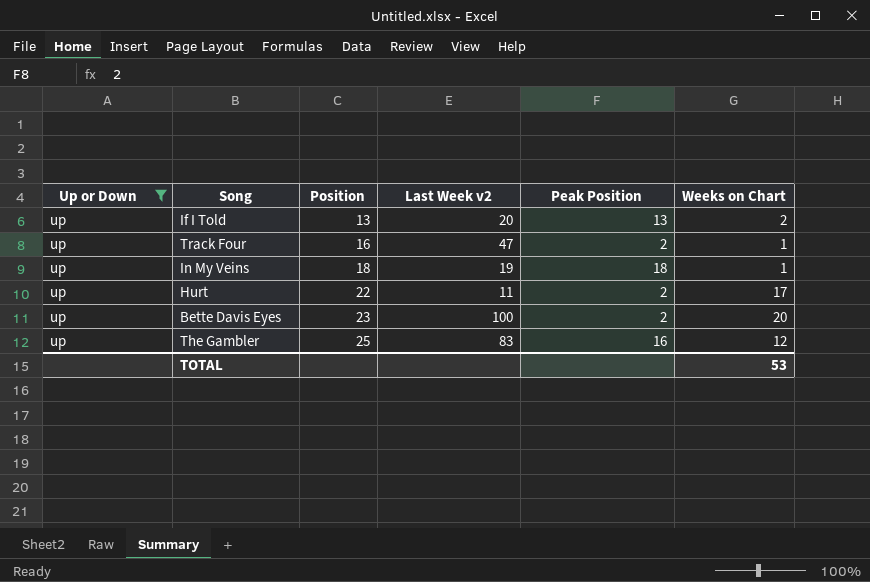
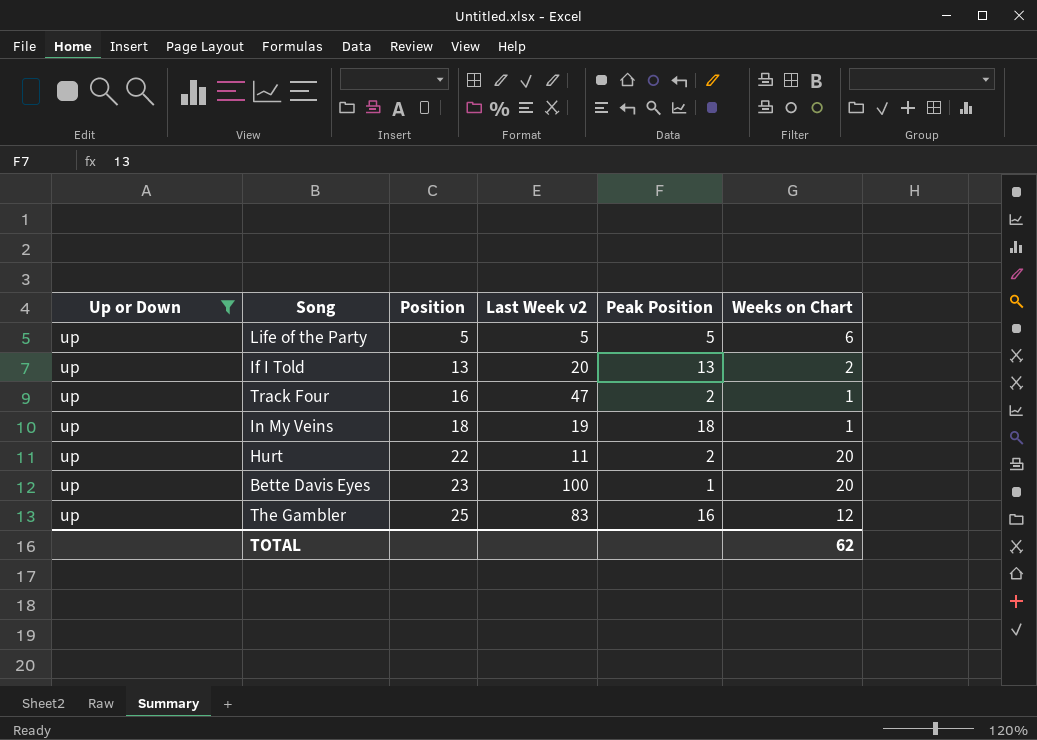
row Life of the Party: none -> up | 5 | 5 | 5 | 6
Hurt | Weeks on Chart: 17 -> 20
Bette Davis Eyes | Peak Position: 2 -> 1
TOTAL | Weeks on Chart: 53 -> 62

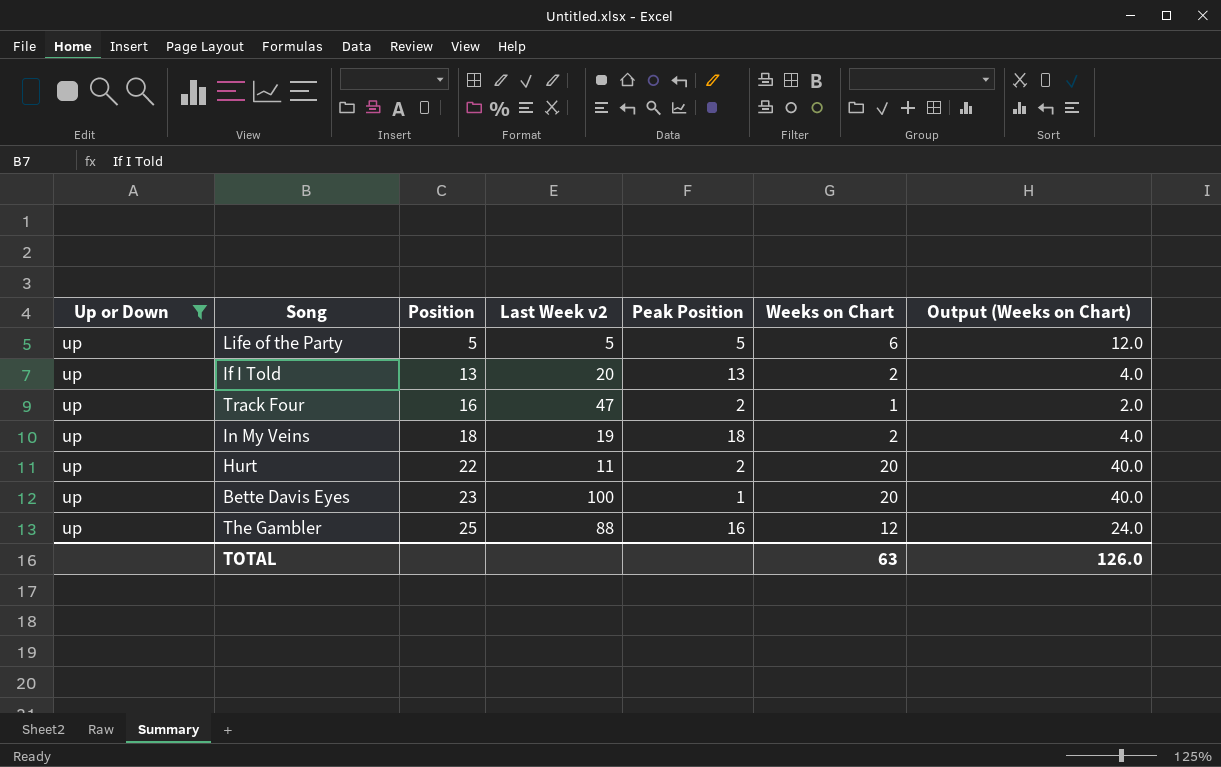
column Output (Weeks on Chart) | formula: none -> [Weeks on Chart] * 2
In My Veins | Weeks on Chart: 1 -> 2
The Gambler | Last Week v2: 83 -> 88
TOTAL | Weeks on Chart: 62 -> 63

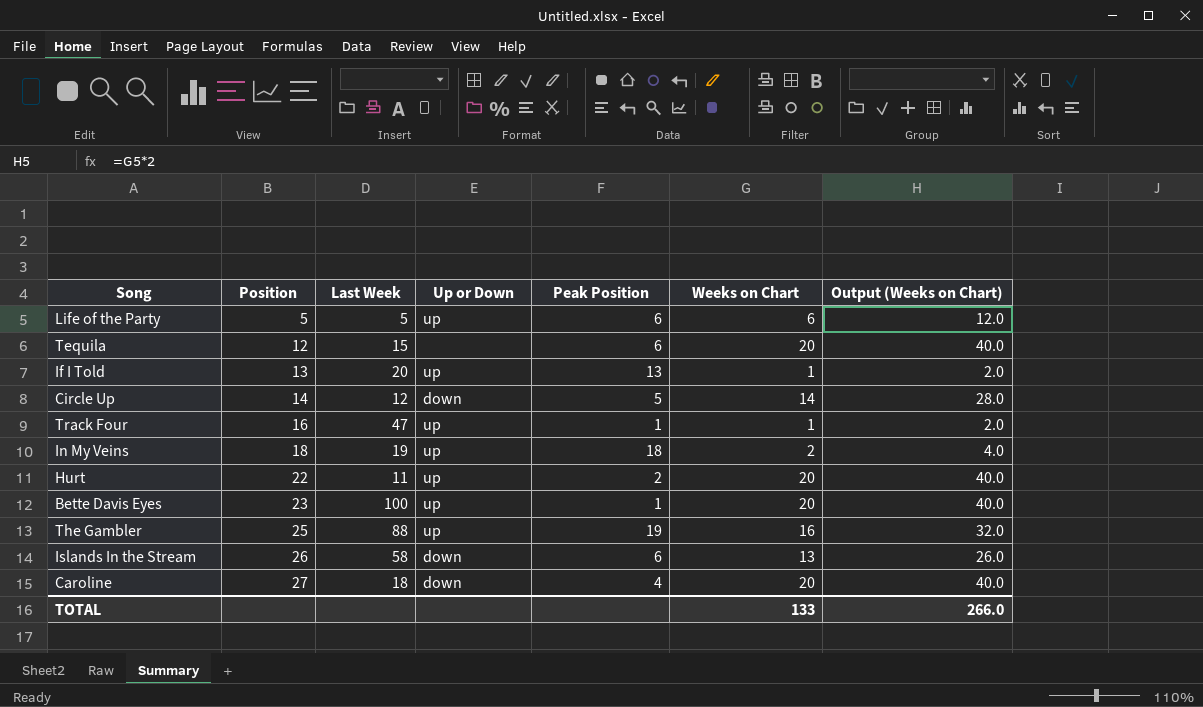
filter: Up or Down = up -> none
column name: Last Week v2 -> Last Week
column Up or Down | position: 1 -> 4
Life of the Party | Peak Position: 5 -> 6
If I Told | Weeks on Chart: 2 -> 1
If I Told | Output (Weeks on Chart): 4.0 -> 2.0
Track Four | Peak Position: 2 -> 1
The Gambler | Peak Position: 16 -> 19
The Gambler | Weeks on Chart: 12 -> 16
The Gambler | Output (Weeks on Chart): 24.0 -> 32.0
TOTAL | Weeks on Chart: 63 -> 133
TOTAL | Output (Weeks on Chart): 126.0 -> 266.0

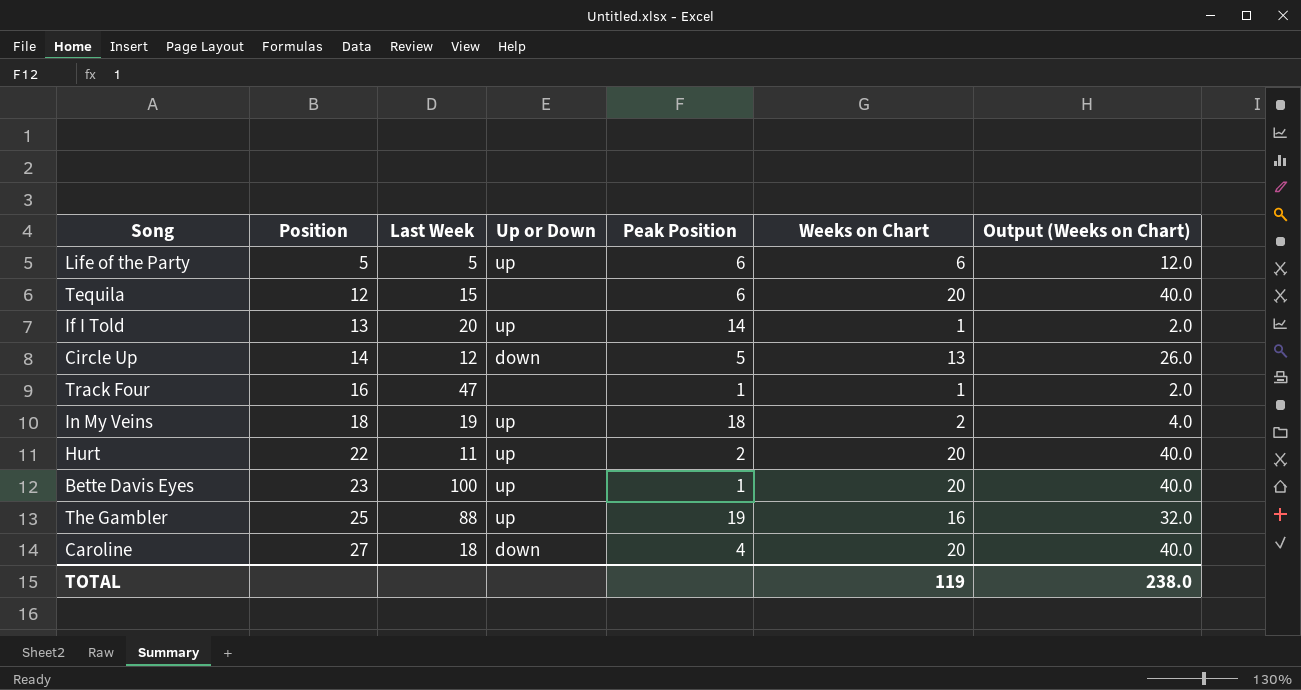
row Islands In the Stream: 26 | 58 | down | 6 | 13 | 26.0 -> none
If I Told | Peak Position: 13 -> 14
Circle Up | Weeks on Chart: 14 -> 13
Circle Up | Output (Weeks on Chart): 28.0 -> 26.0
Track Four | Up or Down: up -> none
TOTAL | Weeks on Chart: 133 -> 119
TOTAL | Output (Weeks on Chart): 266.0 -> 238.0

